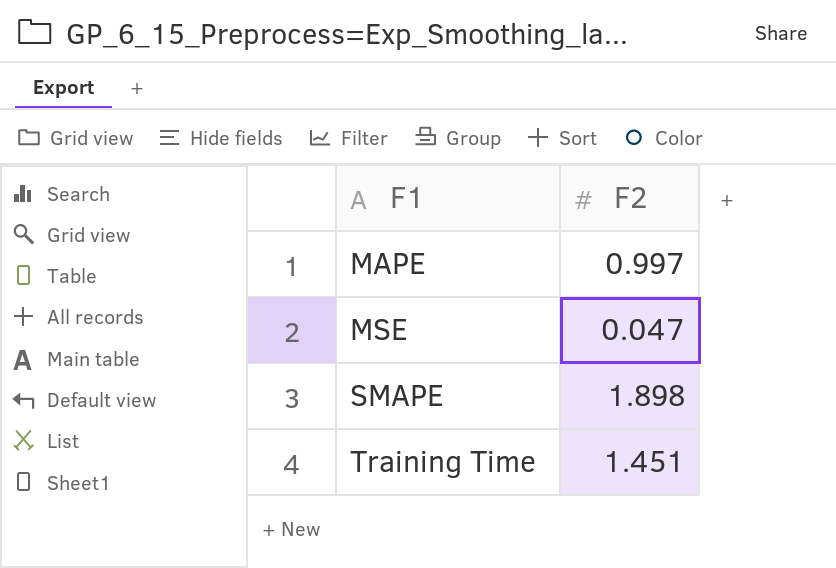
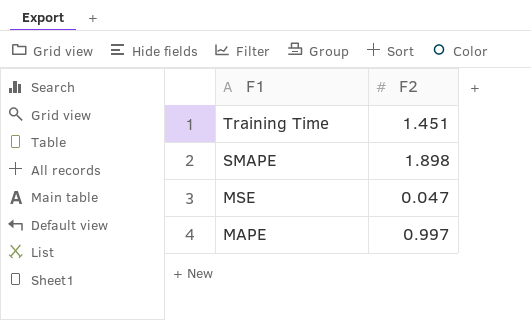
row order: F1 ascending -> F1 descending

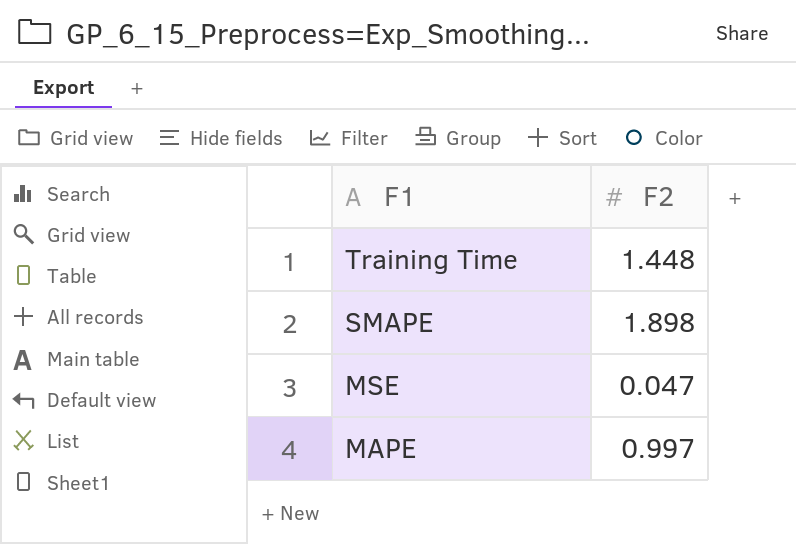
Training Time | F2: 1.451 -> 1.448

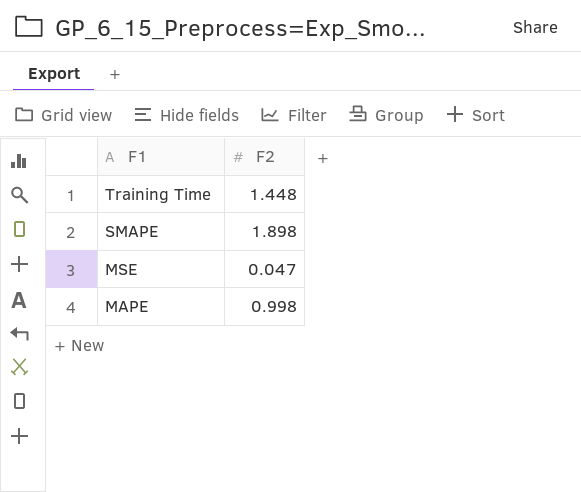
MAPE | F2: 0.997 -> 0.998

